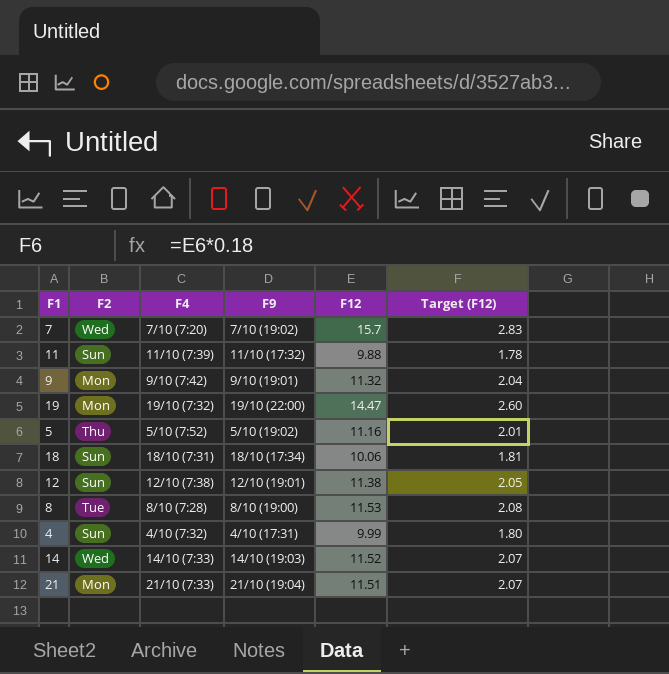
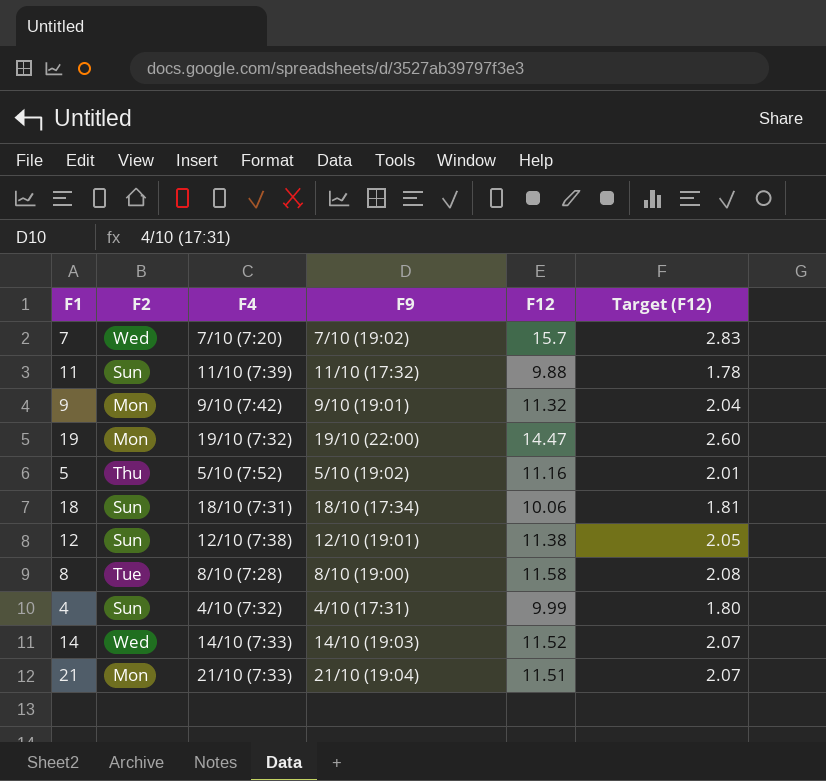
8 | F12: 11.53 -> 11.58

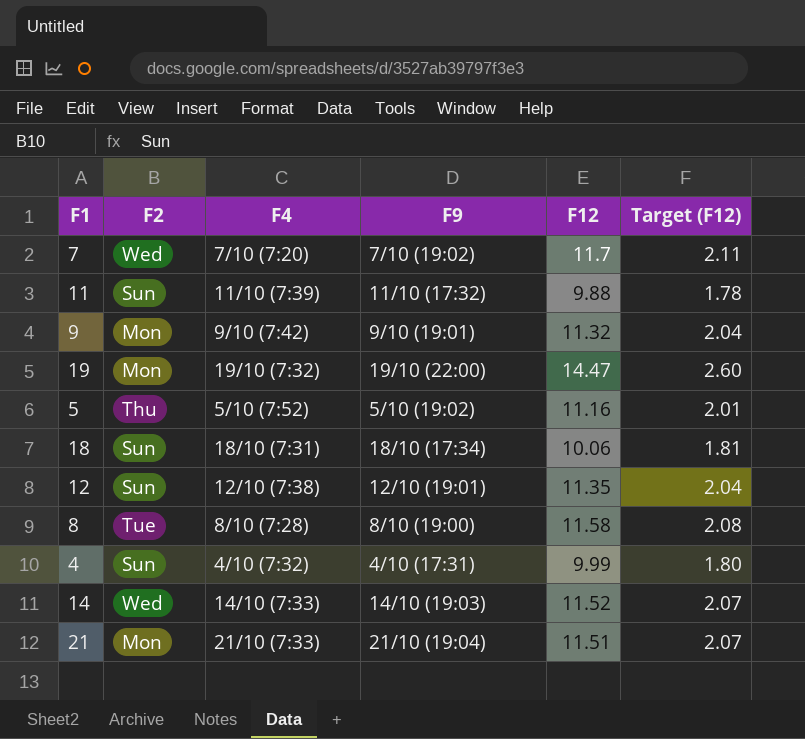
7 | F12: 15.7 -> 11.7
7 | Target (F12): 2.83 -> 2.11
12 | F12: 11.38 -> 11.35
12 | Target (F12): 2.05 -> 2.04

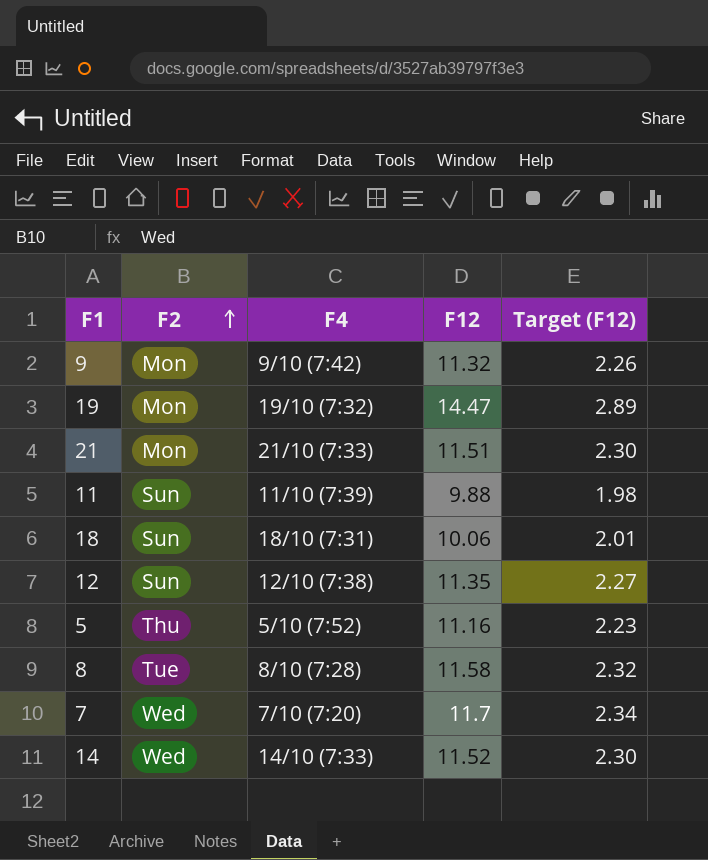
row order: none -> F2 ascending
column F9 | position: 4 -> none
column Target (F12) | formula: [F12] * 0.18 -> [F12] * 0.2
row 4: Sun | 4/10 (7:32) | 4/10 (17:31) | 9.99 | 1.80 -> none

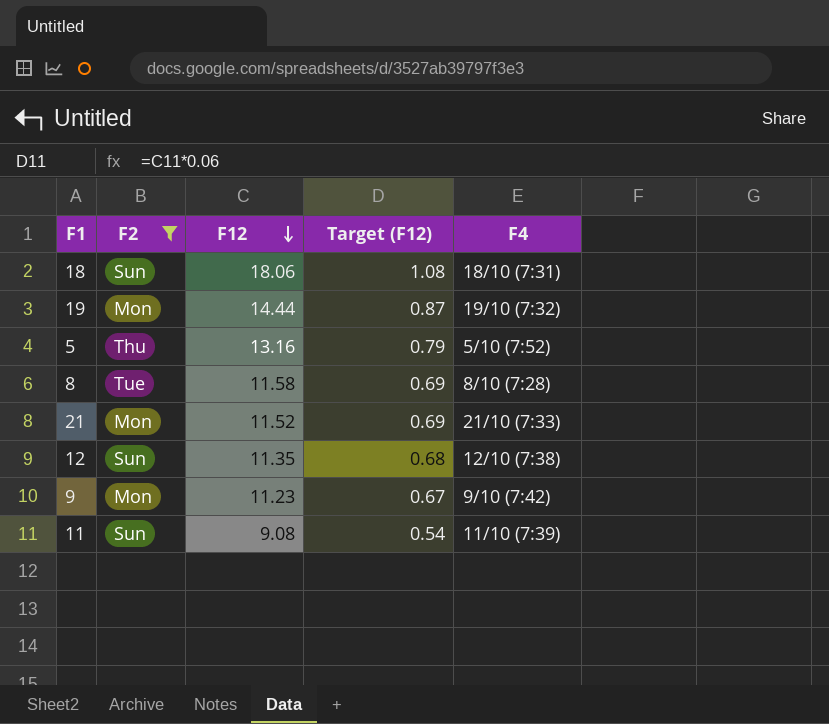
filter: none -> F2 != Wed
row order: F2 ascending -> F12 descending
column Target (F12) | formula: [F12] * 0.2 -> [F12] * 0.06
column F4 | position: 3 -> 5
18 | F12: 10.06 -> 18.06
19 | F12: 14.47 -> 14.44
5 | F12: 11.16 -> 13.16
21 | F12: 11.51 -> 11.52
9 | F12: 11.32 -> 11.23
11 | F12: 9.88 -> 9.08

